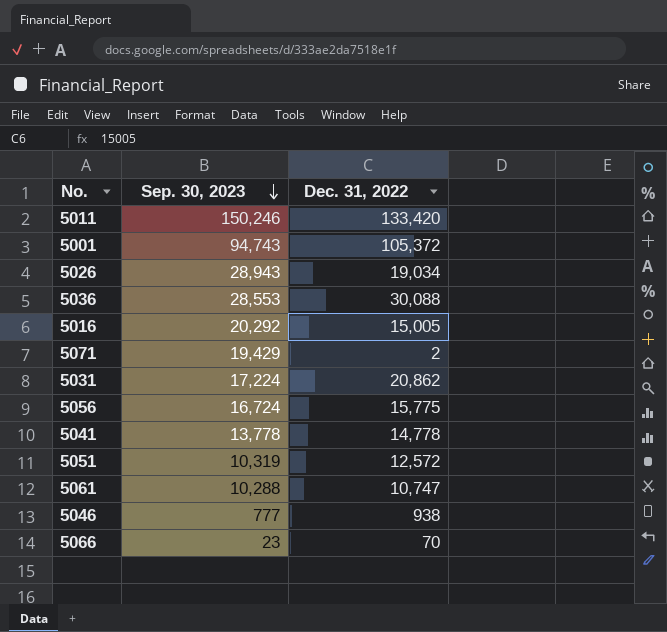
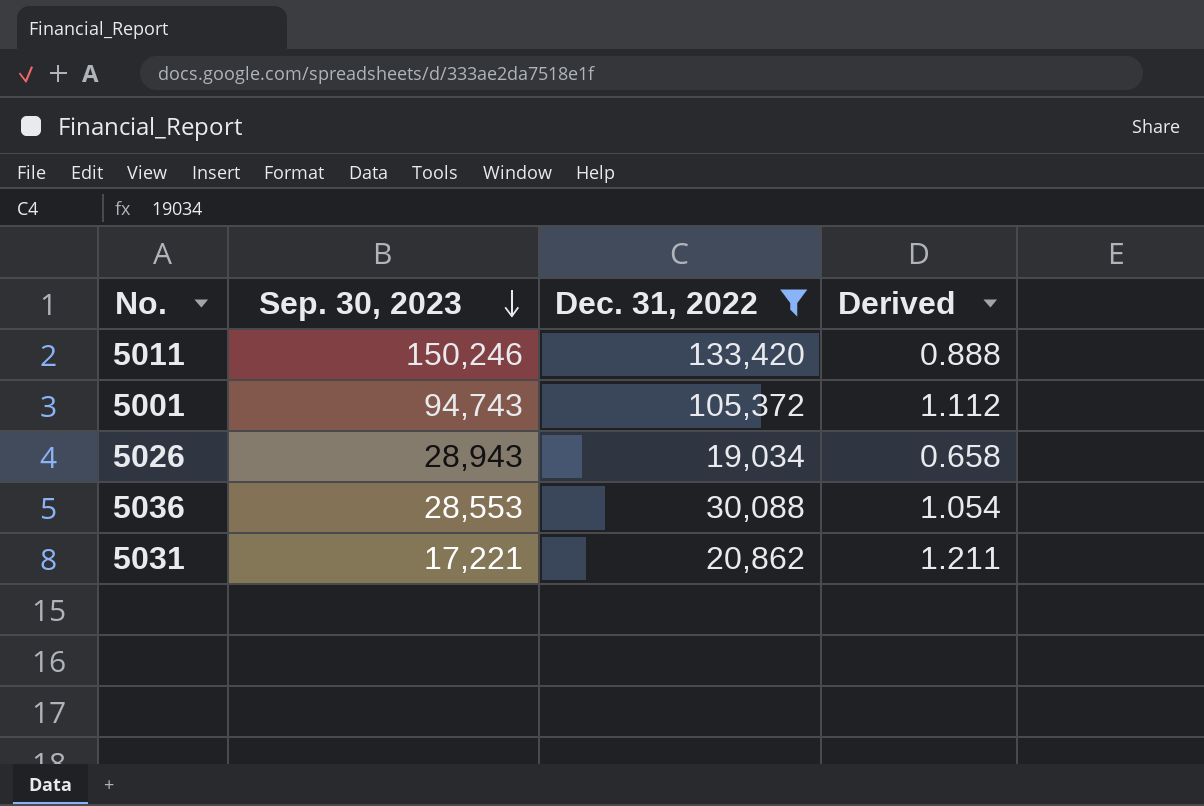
filter: none -> Dec. 31, 2022 >= 19,034
column Derived | formula: none -> [Dec. 31, 2022] / [Sep. 30, 2023]
5031 | Sep. 30, 2023: 17,224 -> 17,221

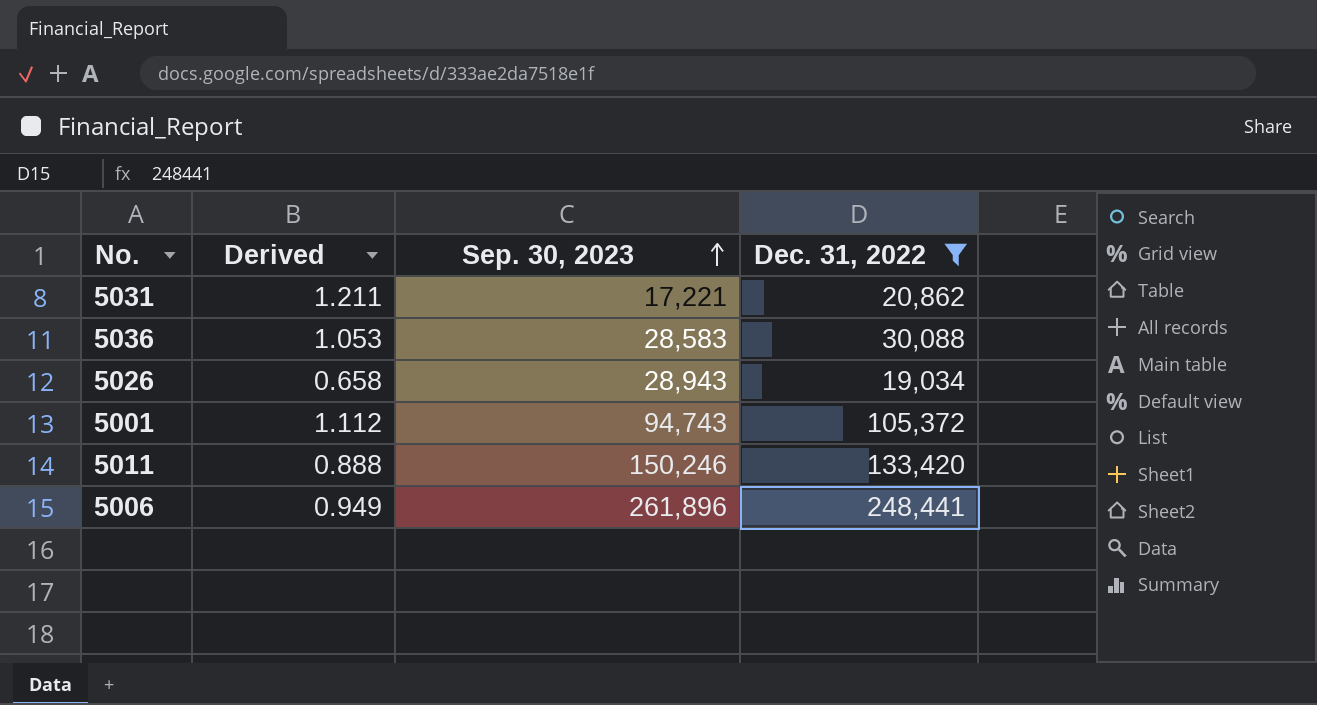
row order: Sep. 30, 2023 descending -> Sep. 30, 2023 ascending
column Derived | position: 4 -> 2
5036 | Derived: 1.054 -> 1.053
5036 | Sep. 30, 2023: 28,553 -> 28,583
row 5006: none -> 0.949 | 261,896 | 248,441

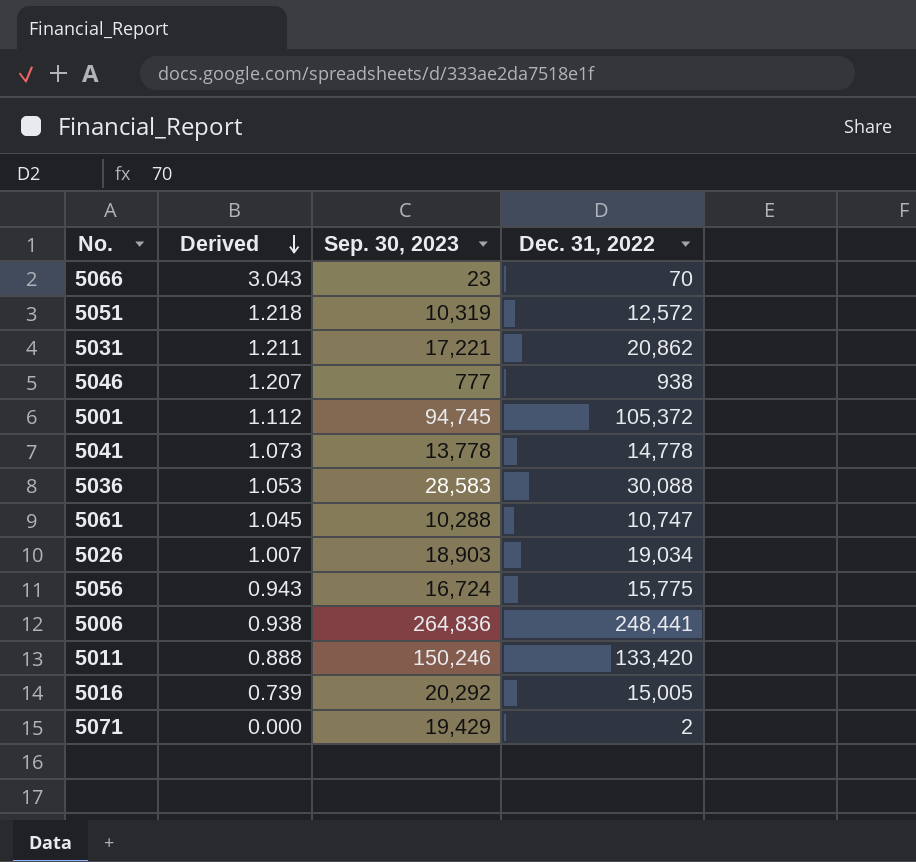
filter: Dec. 31, 2022 >= 19,034 -> none
row order: Sep. 30, 2023 ascending -> Derived descending
5001 | Sep. 30, 2023: 94,743 -> 94,745
5026 | Derived: 0.658 -> 1.007
5026 | Sep. 30, 2023: 28,943 -> 18,903
5006 | Derived: 0.949 -> 0.938
5006 | Sep. 30, 2023: 261,896 -> 264,836

